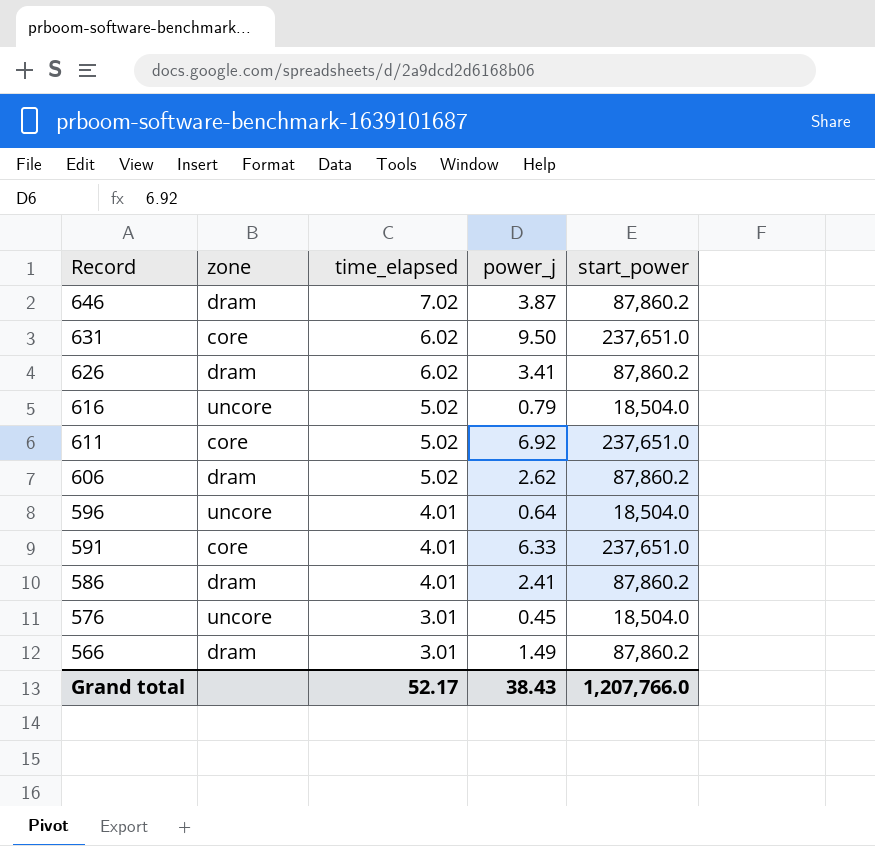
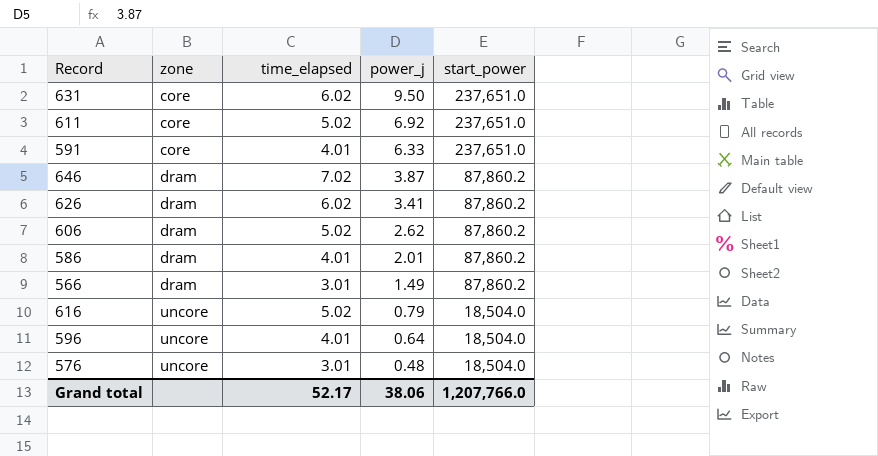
row order: Record descending -> zone ascending
586 | power_j: 2.41 -> 2.01
576 | power_j: 0.45 -> 0.48
Grand total | power_j: 38.43 -> 38.06

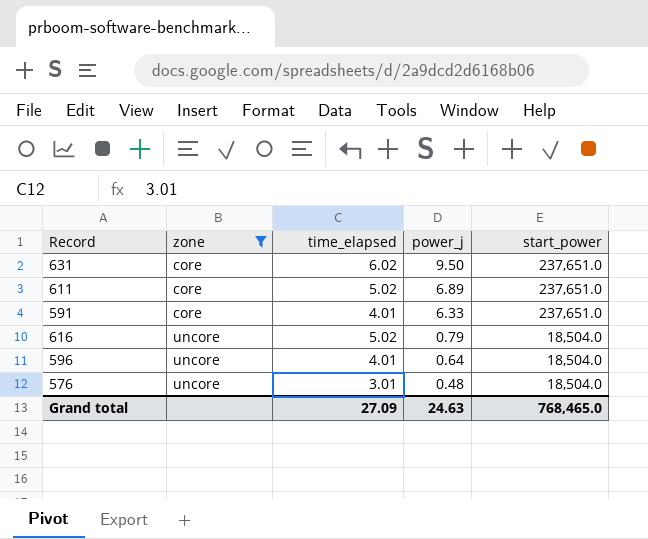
filter: none -> zone != dram
611 | power_j: 6.92 -> 6.89
Grand total | time_elapsed: 52.17 -> 27.09
Grand total | power_j: 38.06 -> 24.63
Grand total | start_power: 1,207,766.0 -> 768,465.0

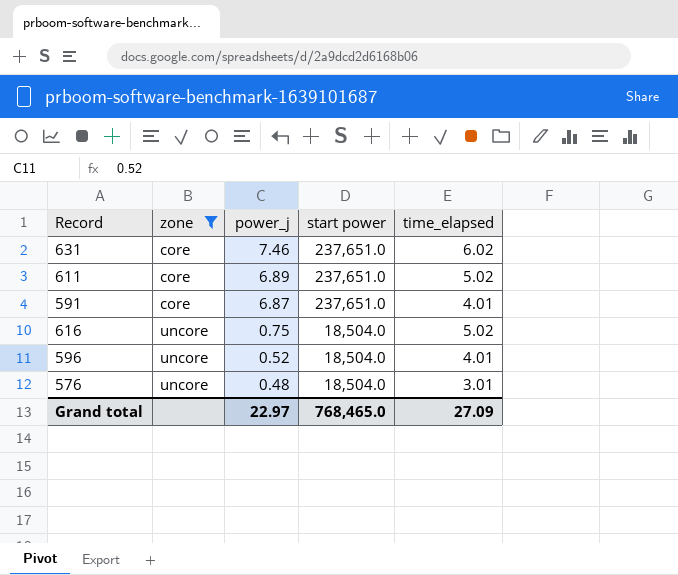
column name: start_power -> start power
column time_elapsed | position: 3 -> 5
631 | power_j: 9.50 -> 7.46
591 | power_j: 6.33 -> 6.87
616 | power_j: 0.79 -> 0.75
596 | power_j: 0.64 -> 0.52
Grand total | power_j: 24.63 -> 22.97

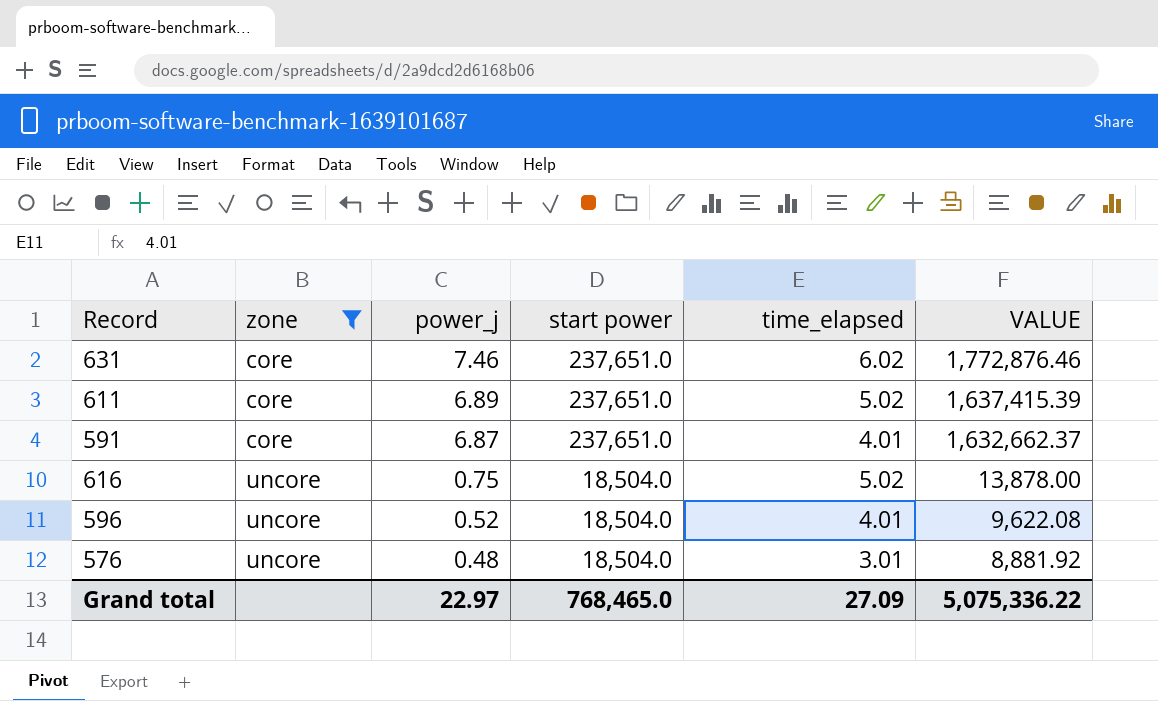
column VALUE | formula: none -> [power_j] * [start power]

